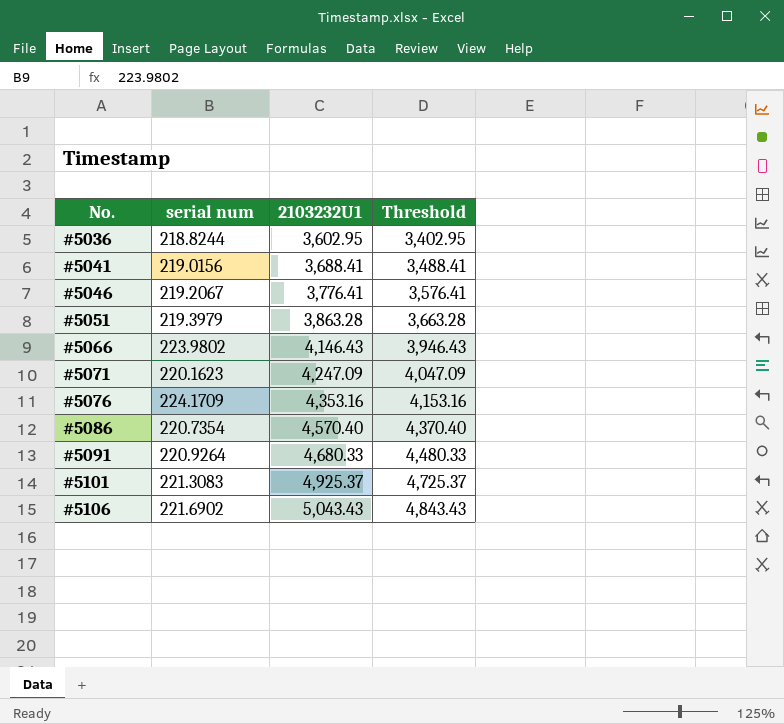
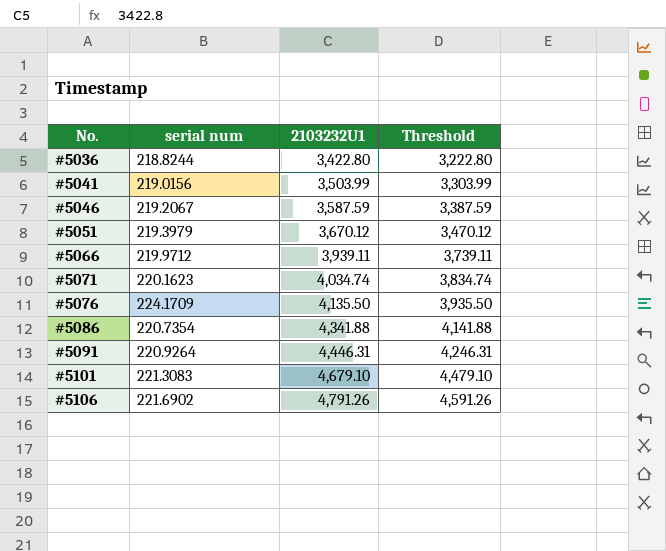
#5036 | 2103232U1: 3,602.95 -> 3,422.80
#5036 | Threshold: 3,402.95 -> 3,222.80
#5041 | 2103232U1: 3,688.41 -> 3,503.99
#5041 | Threshold: 3,488.41 -> 3,303.99
#5046 | 2103232U1: 3,776.41 -> 3,587.59
#5046 | Threshold: 3,576.41 -> 3,387.59
#5051 | 2103232U1: 3,863.28 -> 3,670.12
#5051 | Threshold: 3,663.28 -> 3,470.12
#5066 | serial num: 223.9802 -> 219.9712
#5066 | 2103232U1: 4,146.43 -> 3,939.11
#5066 | Threshold: 3,946.43 -> 3,739.11
#5071 | 2103232U1: 4,247.09 -> 4,034.74
#5071 | Threshold: 4,047.09 -> 3,834.74
#5076 | 2103232U1: 4,353.16 -> 4,135.50
#5076 | Threshold: 4,153.16 -> 3,935.50
#5086 | 2103232U1: 4,570.40 -> 4,341.88
#5086 | Threshold: 4,370.40 -> 4,141.88
#5091 | 2103232U1: 4,680.33 -> 4,446.31
#5091 | Threshold: 4,480.33 -> 4,246.31
#5101 | 2103232U1: 4,925.37 -> 4,679.10
#5101 | Threshold: 4,725.37 -> 4,479.10
#5106 | 2103232U1: 5,043.43 -> 4,791.26
#5106 | Threshold: 4,843.43 -> 4,591.26

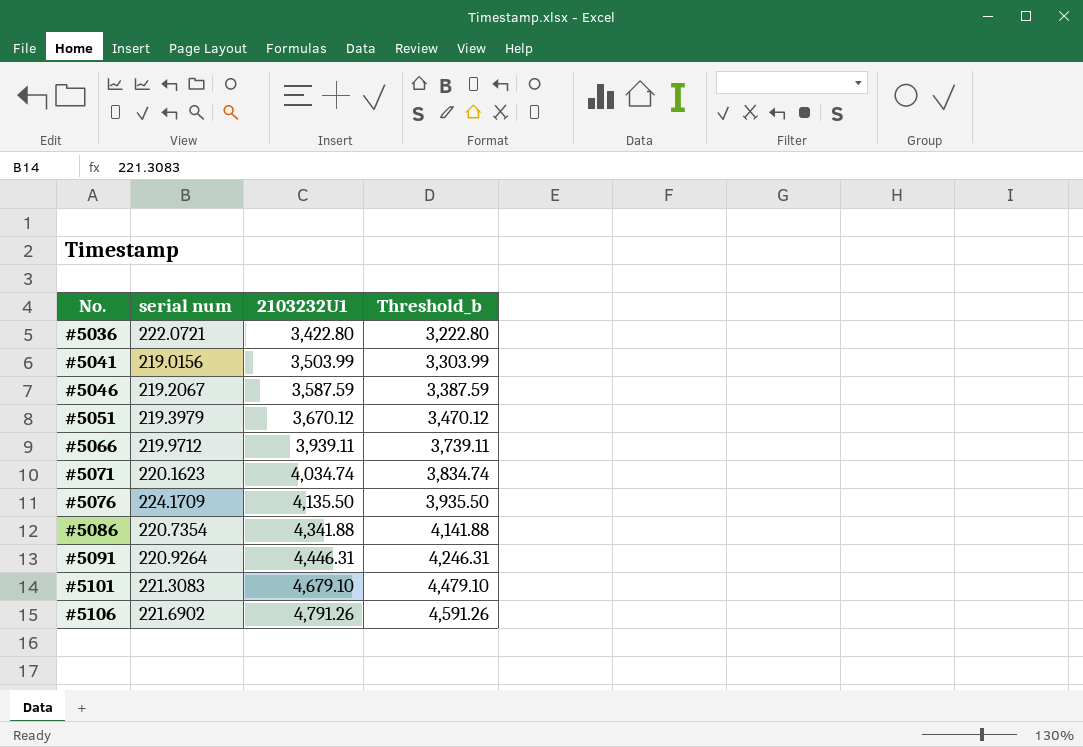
column name: Threshold -> Threshold_b
#5036 | serial num: 218.8244 -> 222.0721

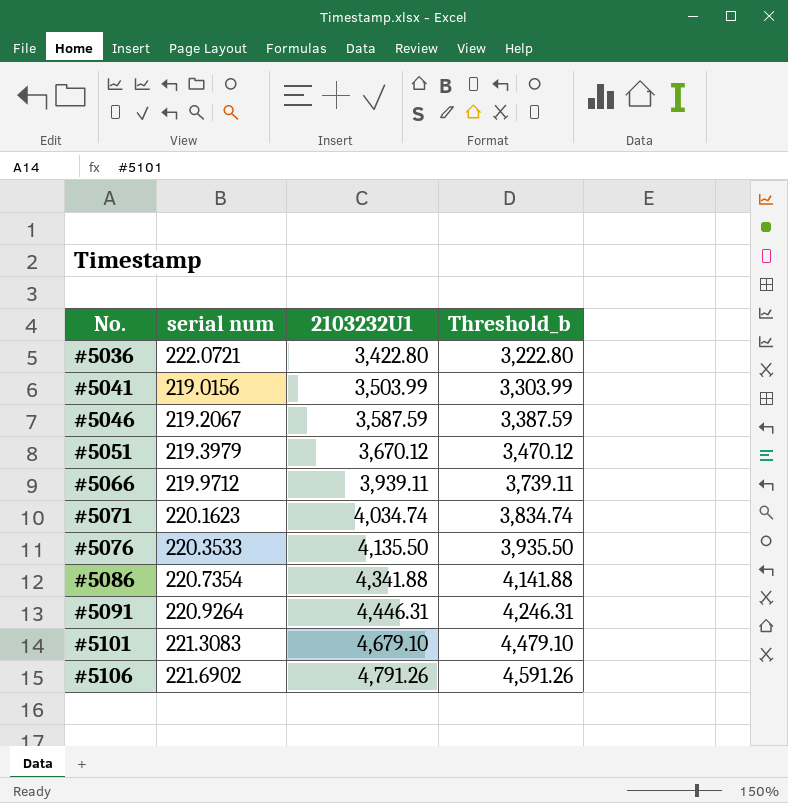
#5076 | serial num: 224.1709 -> 220.3533

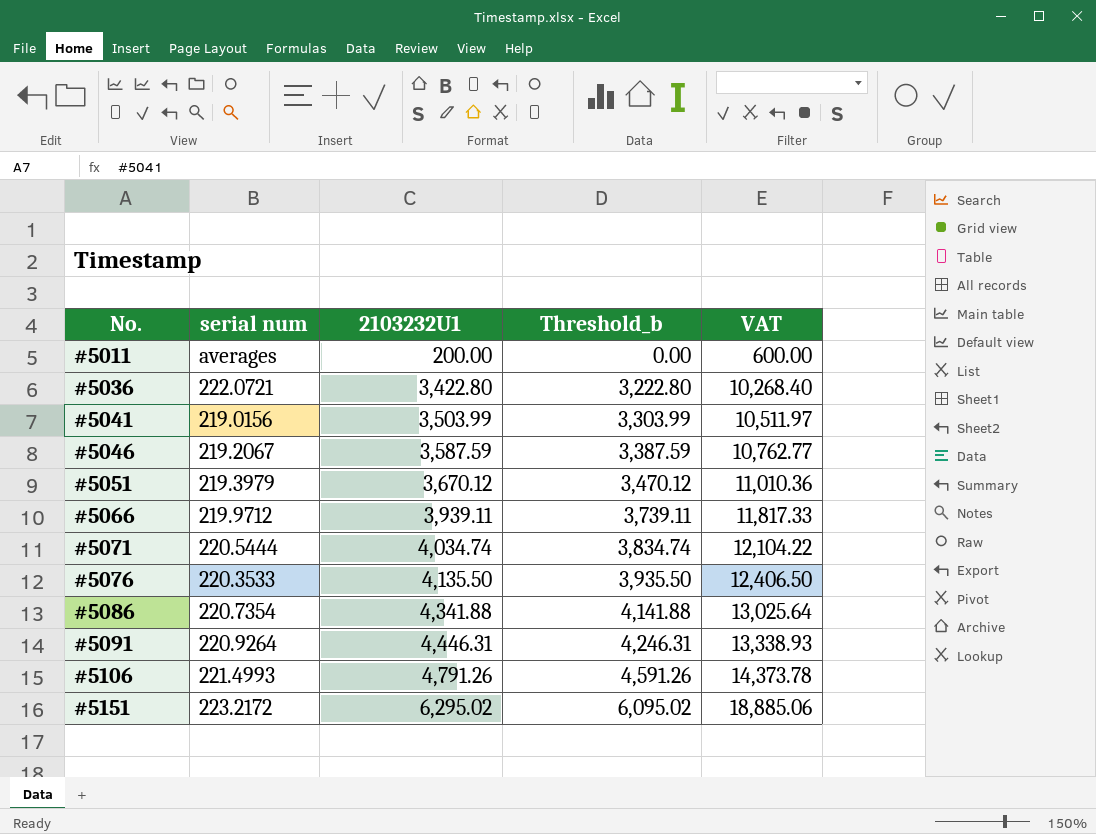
column VAT | formula: none -> [2103232U1] * 3
row #5101: 221.3083 | 4,679.10 | 4,479.10 -> none
row #5011: none -> averages | 200.00 | 0.00 | 600.00
#5071 | serial num: 220.1623 -> 220.5444
#5106 | serial num: 221.6902 -> 221.4993
row #5151: none -> 223.2172 | 6,295.02 | 6,095.02 | 18,885.06

